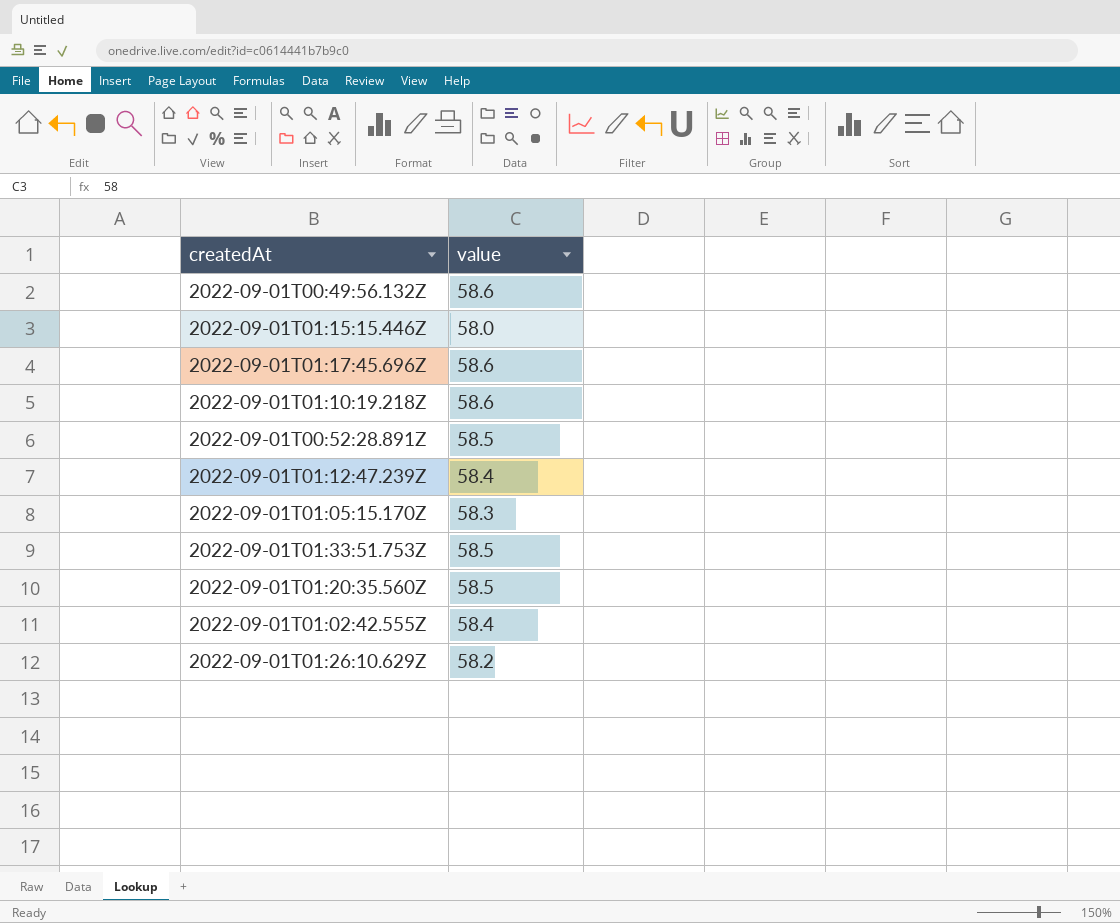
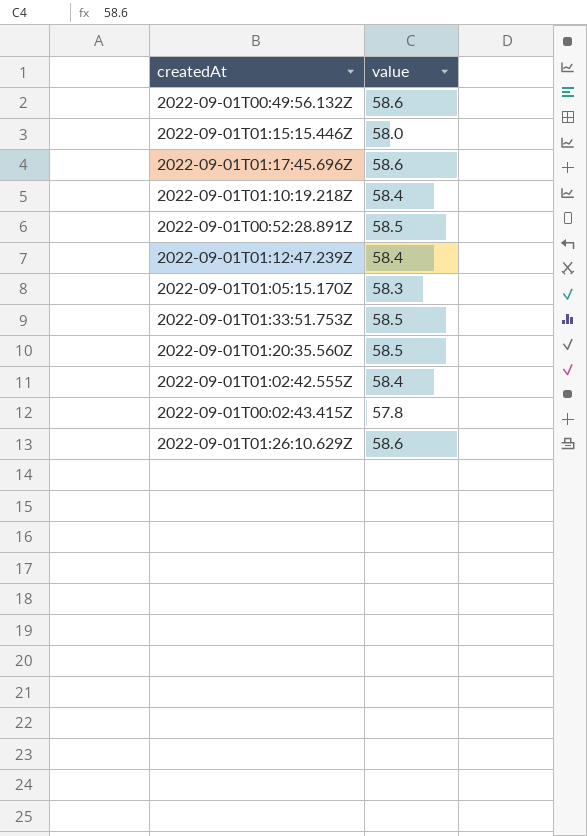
2022-09-01T01:10:19.218Z | value: 58.6 -> 58.4
row 2022-09-01T00:02:43.415Z: none -> 57.8
2022-09-01T01:26:10.629Z | value: 58.2 -> 58.6

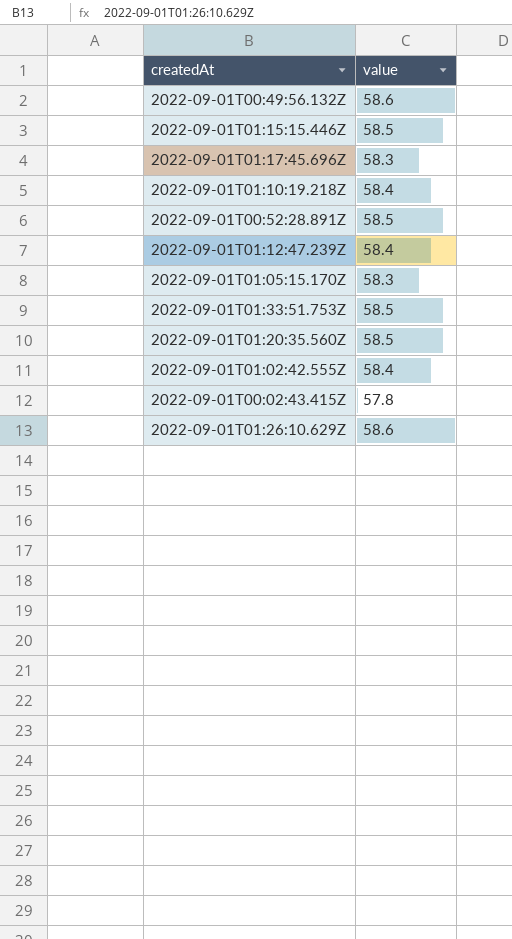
2022-09-01T01:15:15.446Z | value: 58.0 -> 58.5
2022-09-01T01:17:45.696Z | value: 58.6 -> 58.3

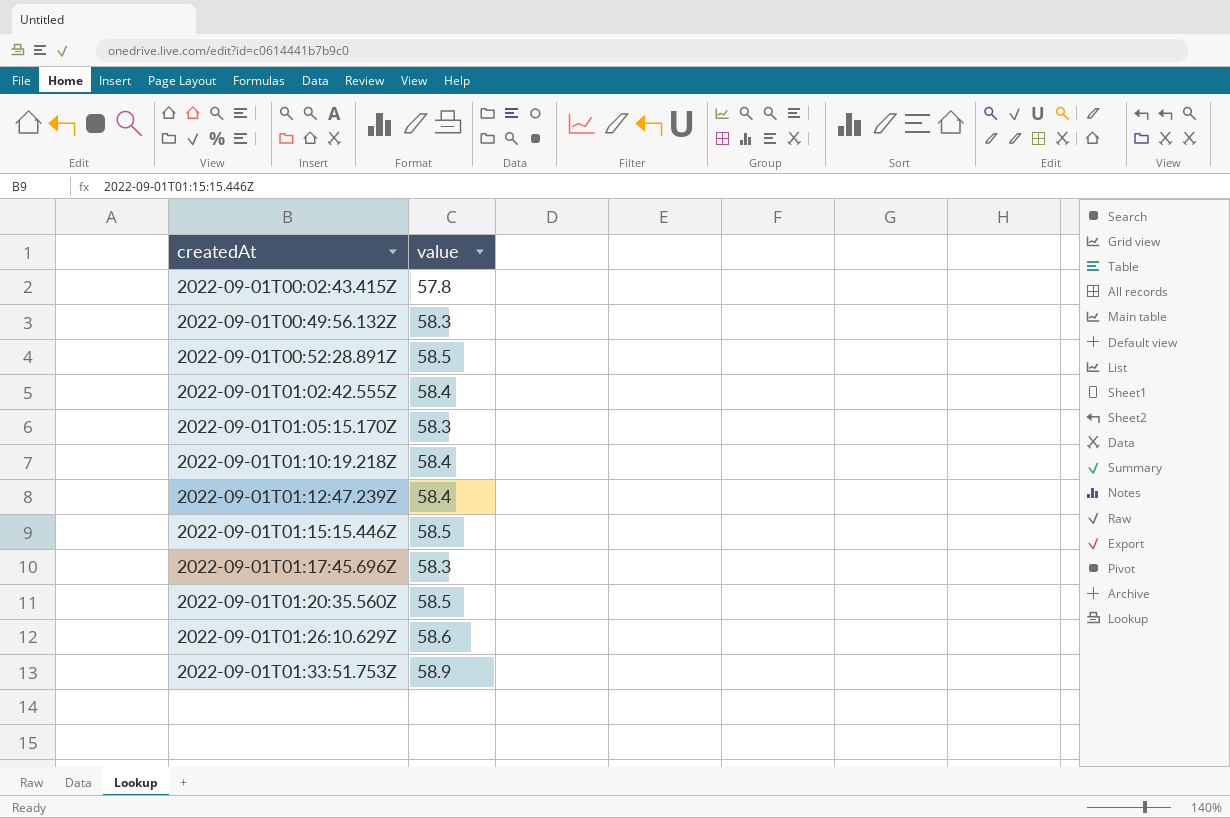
row order: none -> createdAt ascending
2022-09-01T00:49:56.132Z | value: 58.6 -> 58.3
2022-09-01T01:33:51.753Z | value: 58.5 -> 58.9

